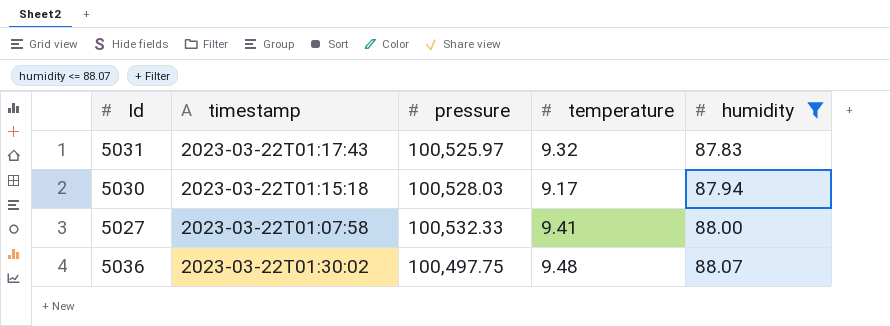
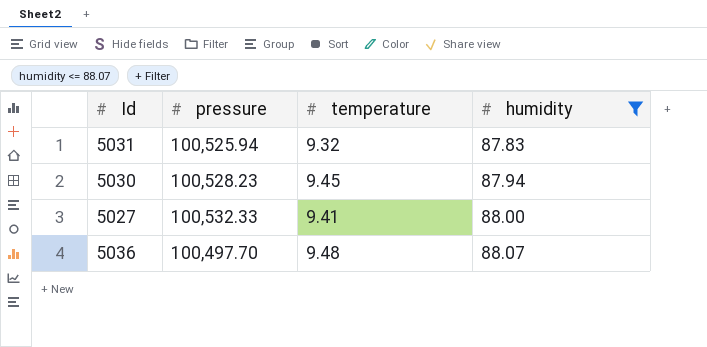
column timestamp | position: 2 -> none
5031 | pressure: 100,525.97 -> 100,525.94
5030 | pressure: 100,528.03 -> 100,528.23
5030 | temperature: 9.17 -> 9.45
5036 | pressure: 100,497.75 -> 100,497.70

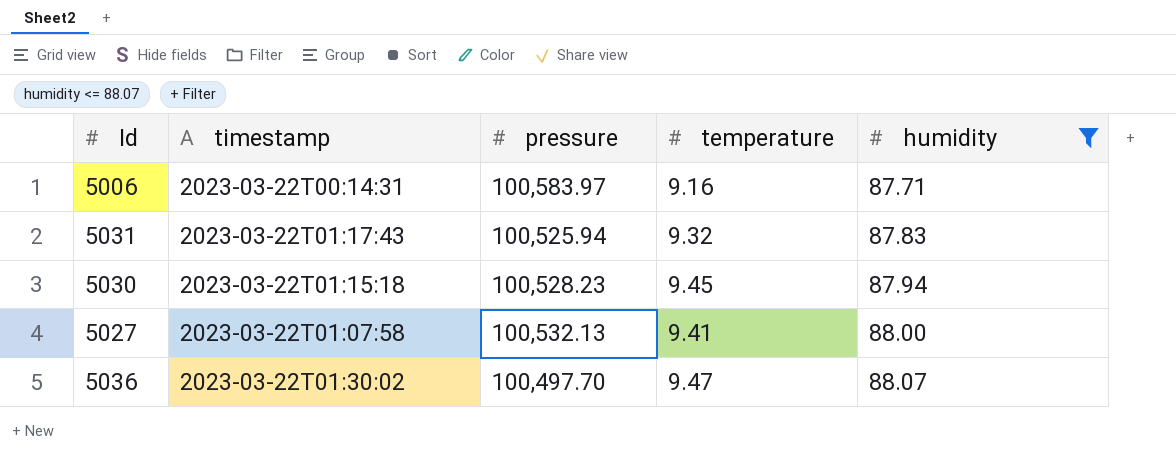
column timestamp | position: none -> 2
row 5006: none -> 2023-03-22T00:14:31 | 100,583.97 | 9.16 | 87.71
5027 | pressure: 100,532.33 -> 100,532.13
5036 | temperature: 9.48 -> 9.47

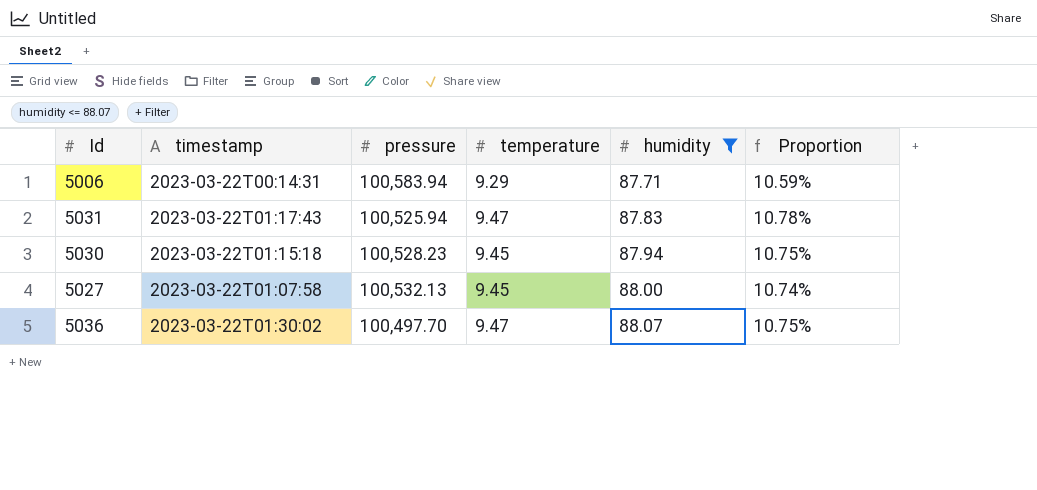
column Proportion | formula: none -> [temperature] / [humidity]
5006 | pressure: 100,583.97 -> 100,583.94
5006 | temperature: 9.16 -> 9.29
5031 | temperature: 9.32 -> 9.47
5027 | temperature: 9.41 -> 9.45

